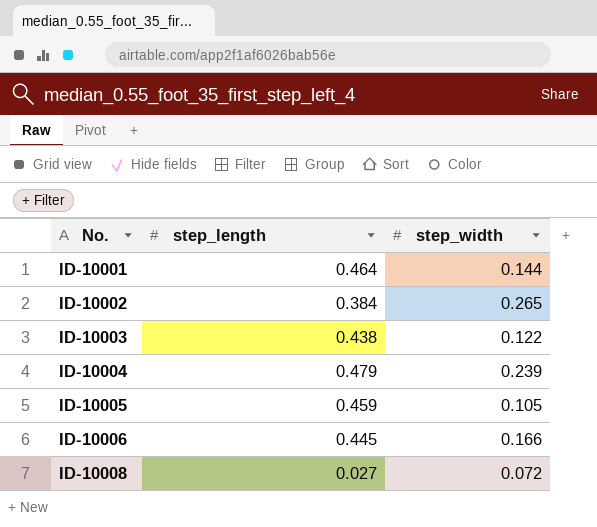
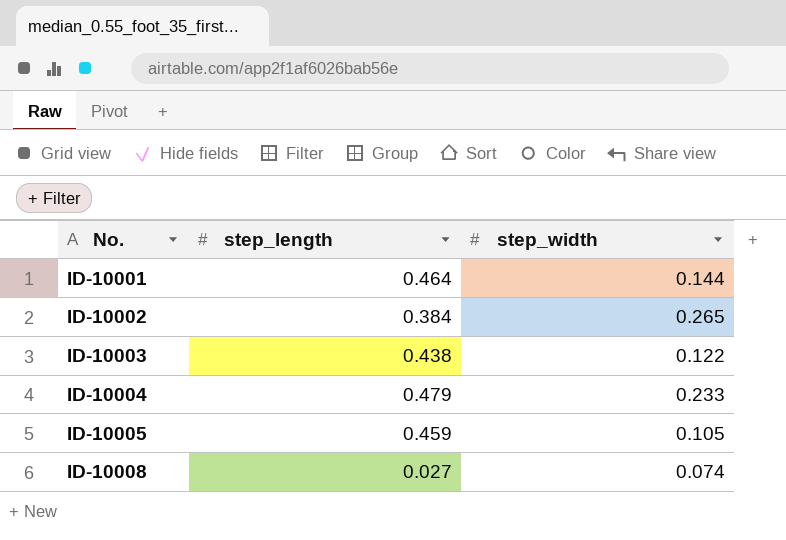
row ID-10006: 0.445 | 0.166 -> none
ID-10004 | step_width: 0.239 -> 0.233
ID-10008 | step_width: 0.072 -> 0.074

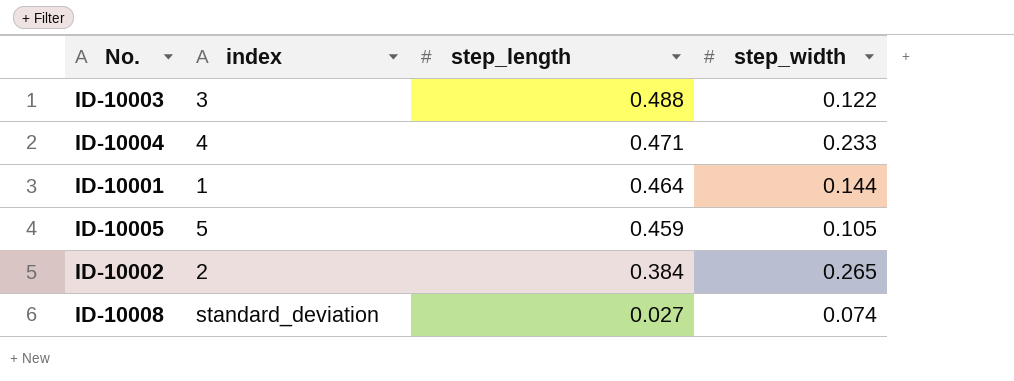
row order: No. ascending -> step_length descending
column index | position: none -> 2
ID-10003 | step_length: 0.438 -> 0.488
ID-10004 | step_length: 0.479 -> 0.471

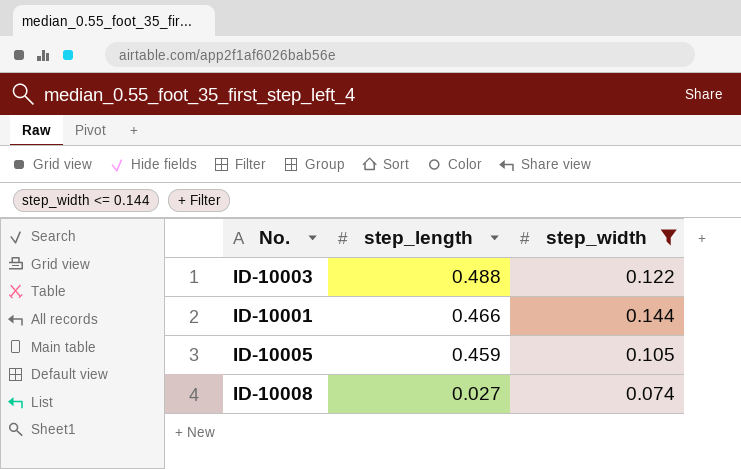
filter: none -> step_width <= 0.144
column index | position: 2 -> none
ID-10001 | step_length: 0.464 -> 0.466

